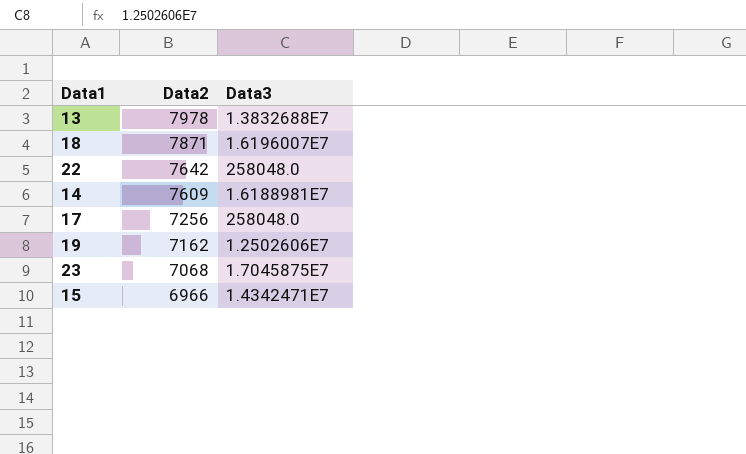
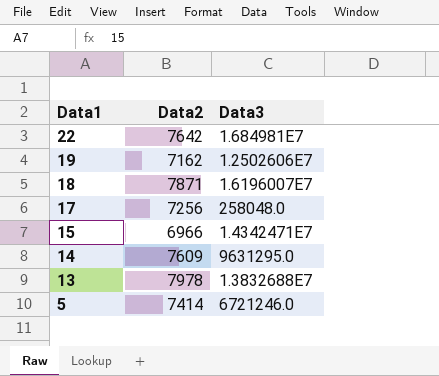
row order: Data2 descending -> Data1 descending
row 23: 7068 | 1.7045875E7 -> none
22 | Data3: 258048.0 -> 1.684981E7
14 | Data3: 1.6188981E7 -> 9631295.0
row 5: none -> 7414 | 6721246.0

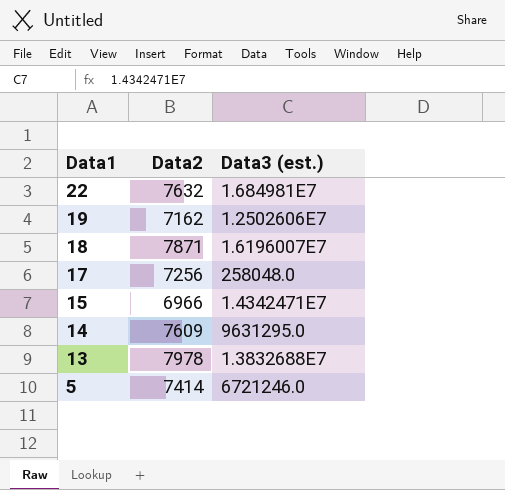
column name: Data3 -> Data3 (est.)
22 | Data2: 7642 -> 7632

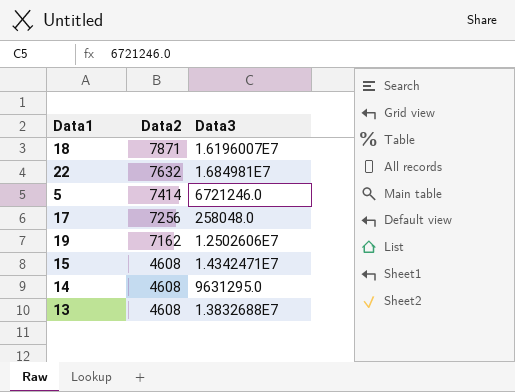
row order: Data1 descending -> Data2 descending
column name: Data3 (est.) -> Data3
15 | Data2: 6966 -> 4608
14 | Data2: 7609 -> 4608
13 | Data2: 7978 -> 4608

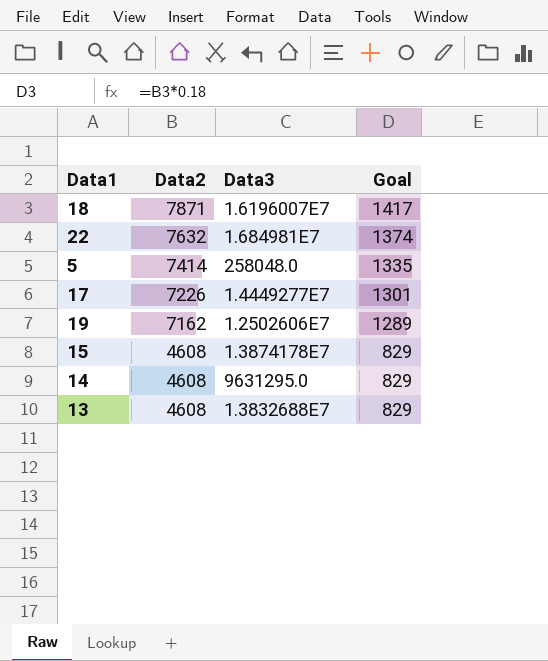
column Goal | formula: none -> [Data2] * 0.18
5 | Data3: 6721246.0 -> 258048.0
17 | Data2: 7256 -> 7226
17 | Data3: 258048.0 -> 1.4449277E7
15 | Data3: 1.4342471E7 -> 1.3874178E7

